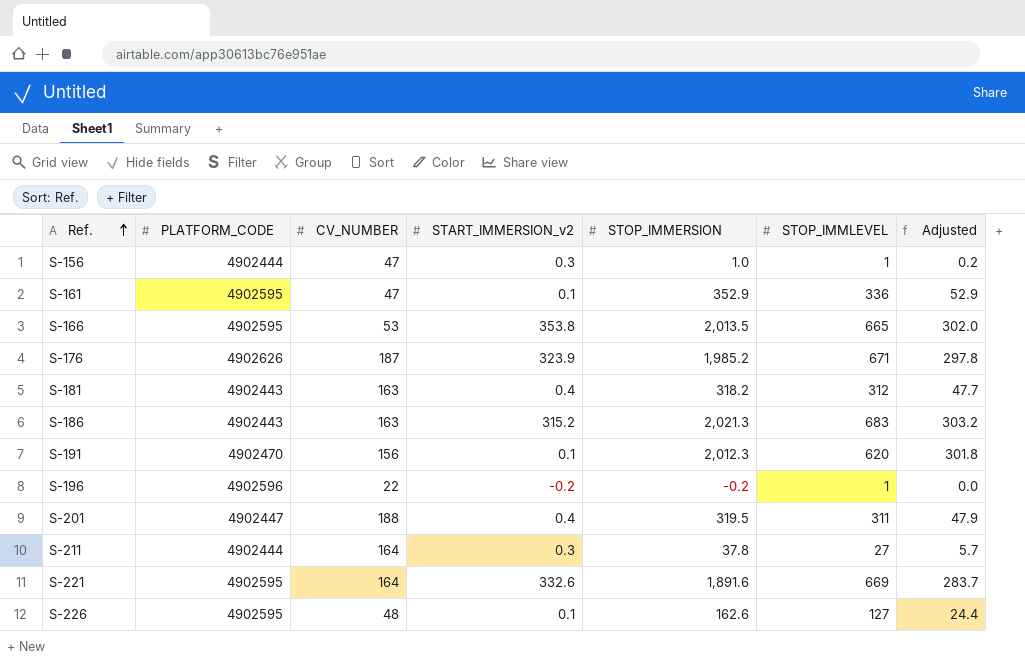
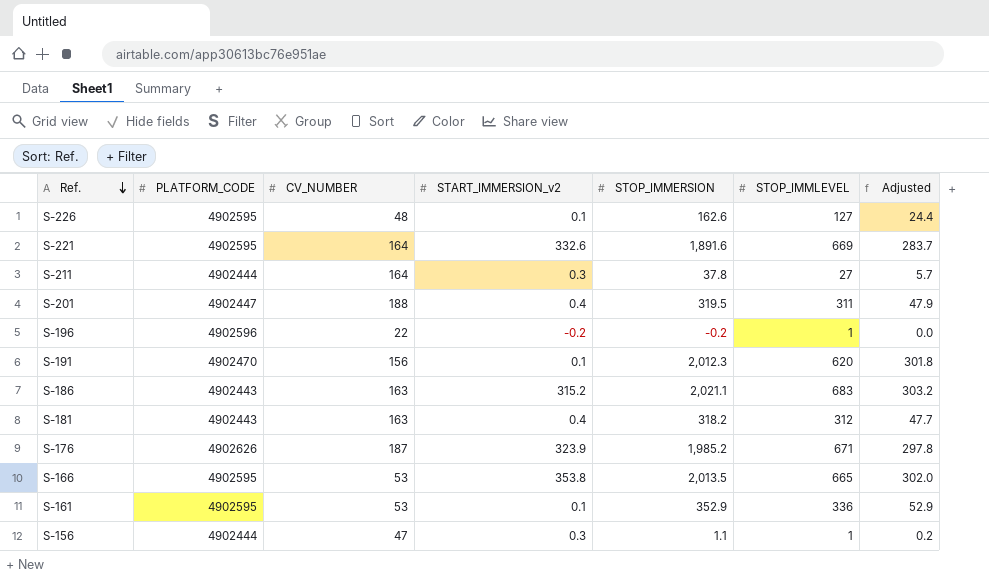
row order: Ref. ascending -> Ref. descending
S-186 | STOP_IMMERSION: 2,021.3 -> 2,021.1
S-161 | CV_NUMBER: 47 -> 53
S-156 | STOP_IMMERSION: 1.0 -> 1.1

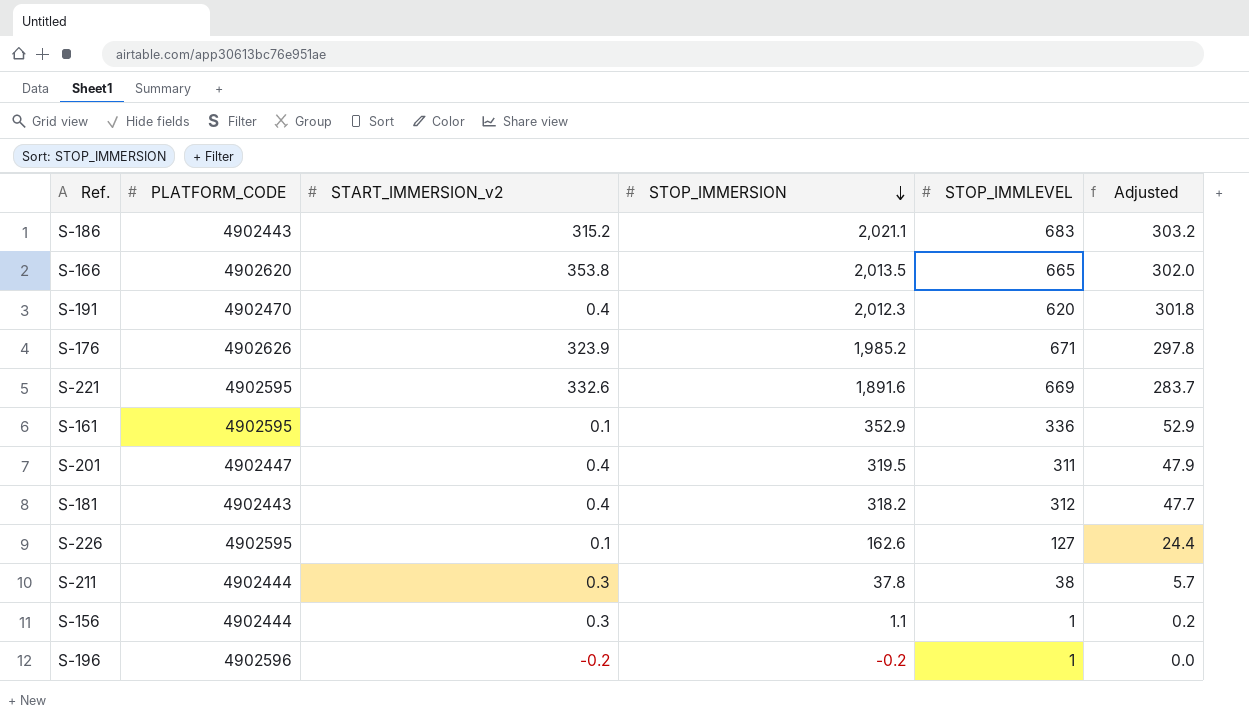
row order: Ref. descending -> STOP_IMMERSION descending
column CV_NUMBER | position: 3 -> none
S-166 | PLATFORM_CODE: 4902595 -> 4902620
S-191 | START_IMMERSION_v2: 0.1 -> 0.4
S-211 | STOP_IMMLEVEL: 27 -> 38

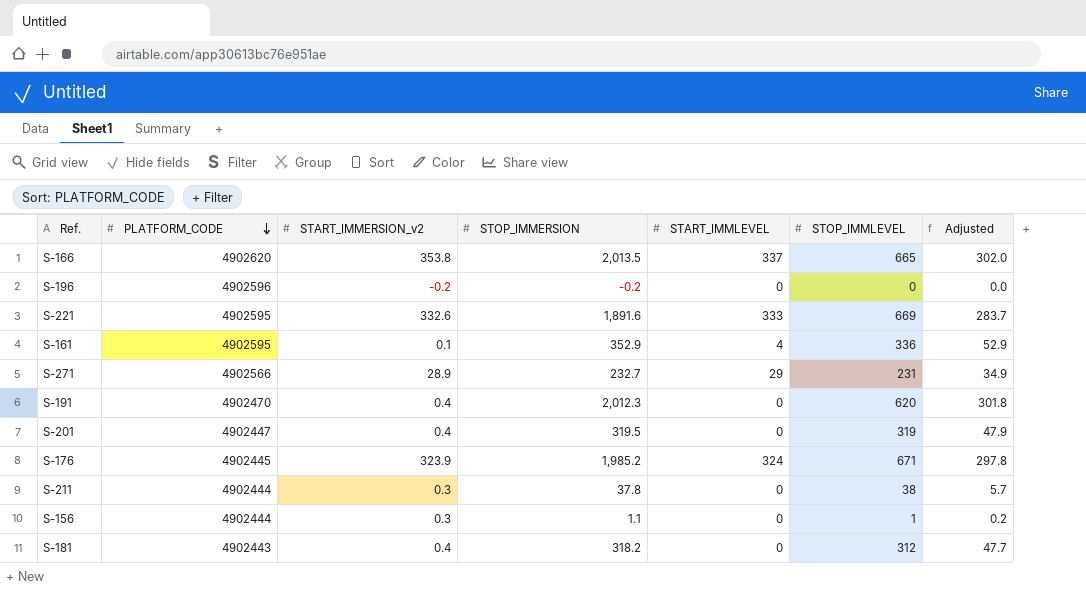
row order: STOP_IMMERSION descending -> PLATFORM_CODE descending
column START_IMMLEVEL | position: none -> 5
row S-186: 4902443 | 315.2 | 2,021.1 | 683 | 303.2 -> none
row S-226: 4902595 | 0.1 | 162.6 | 127 | 24.4 -> none
S-196 | STOP_IMMLEVEL: 1 -> 0
row S-271: none -> 4902566 | 28.9 | 232.7 | 29 | 231 | 34.9
S-201 | STOP_IMMLEVEL: 311 -> 319
S-176 | PLATFORM_CODE: 4902626 -> 4902445

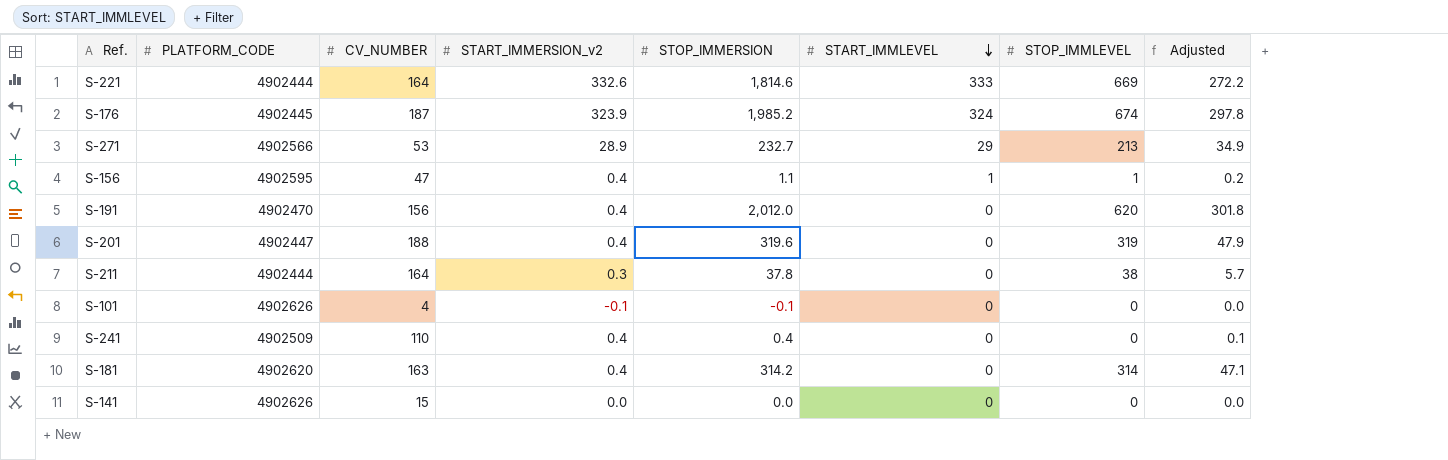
row order: PLATFORM_CODE descending -> START_IMMLEVEL descending
column CV_NUMBER | position: none -> 3
row S-166: 4902620 | 353.8 | 2,013.5 | 337 | 665 | 302.0 -> none
row S-196: 4902596 | -0.2 | -0.2 | 0 | 0 | 0.0 -> none
row S-161: 4902595 | 0.1 | 352.9 | 4 | 336 | 52.9 -> none
S-221 | PLATFORM_CODE: 4902595 -> 4902444
S-221 | STOP_IMMERSION: 1,891.6 -> 1,814.6
S-221 | Adjusted: 283.7 -> 272.2
S-176 | STOP_IMMLEVEL: 671 -> 674
S-271 | STOP_IMMLEVEL: 231 -> 213
S-156 | PLATFORM_CODE: 4902444 -> 4902595
S-156 | START_IMMERSION_v2: 0.3 -> 0.4
S-156 | START_IMMLEVEL: 0 -> 1
S-191 | STOP_IMMERSION: 2,012.3 -> 2,012.0
S-201 | STOP_IMMERSION: 319.5 -> 319.6
row S-101: none -> 4902626 | 4 | -0.1 | -0.1 | 0 | 0 | 0.0
row S-241: none -> 4902509 | 110 | 0.4 | 0.4 | 0 | 0 | 0.1
S-181 | PLATFORM_CODE: 4902443 -> 4902620
S-181 | STOP_IMMERSION: 318.2 -> 314.2
S-181 | STOP_IMMLEVEL: 312 -> 314
S-181 | Adjusted: 47.7 -> 47.1
row S-141: none -> 4902626 | 15 | 0.0 | 0.0 | 0 | 0 | 0.0

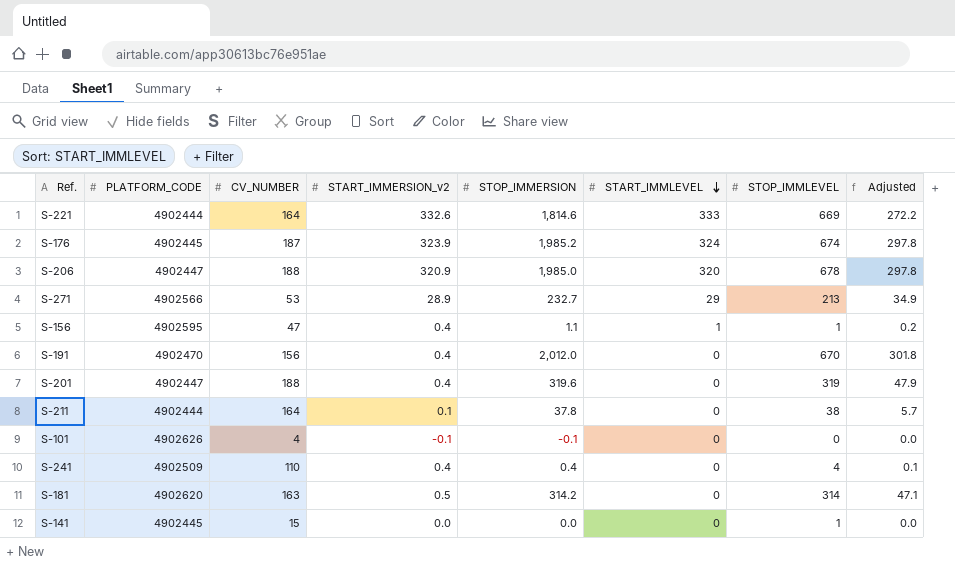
row S-206: none -> 4902447 | 188 | 320.9 | 1,985.0 | 320 | 678 | 297.8
S-191 | STOP_IMMLEVEL: 620 -> 670
S-211 | START_IMMERSION_v2: 0.3 -> 0.1
S-241 | STOP_IMMLEVEL: 0 -> 4
S-181 | START_IMMERSION_v2: 0.4 -> 0.5
S-141 | PLATFORM_CODE: 4902626 -> 4902445
S-141 | STOP_IMMLEVEL: 0 -> 1

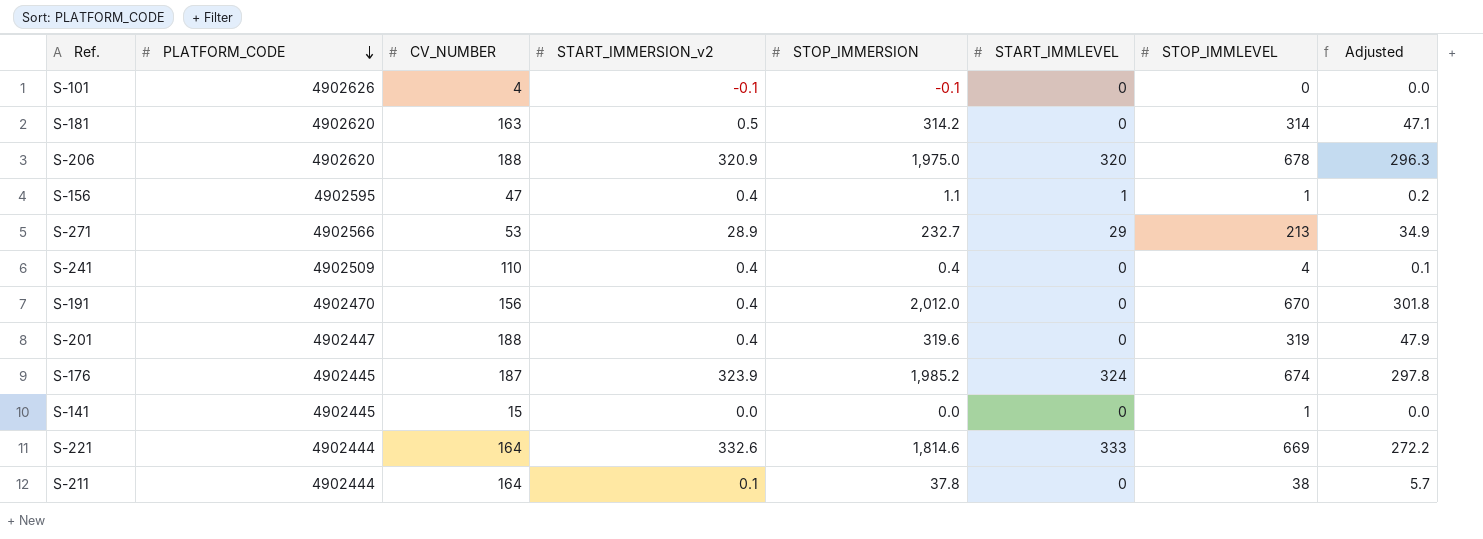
row order: START_IMMLEVEL descending -> PLATFORM_CODE descending
S-206 | PLATFORM_CODE: 4902447 -> 4902620
S-206 | STOP_IMMERSION: 1,985.0 -> 1,975.0
S-206 | Adjusted: 297.8 -> 296.3

